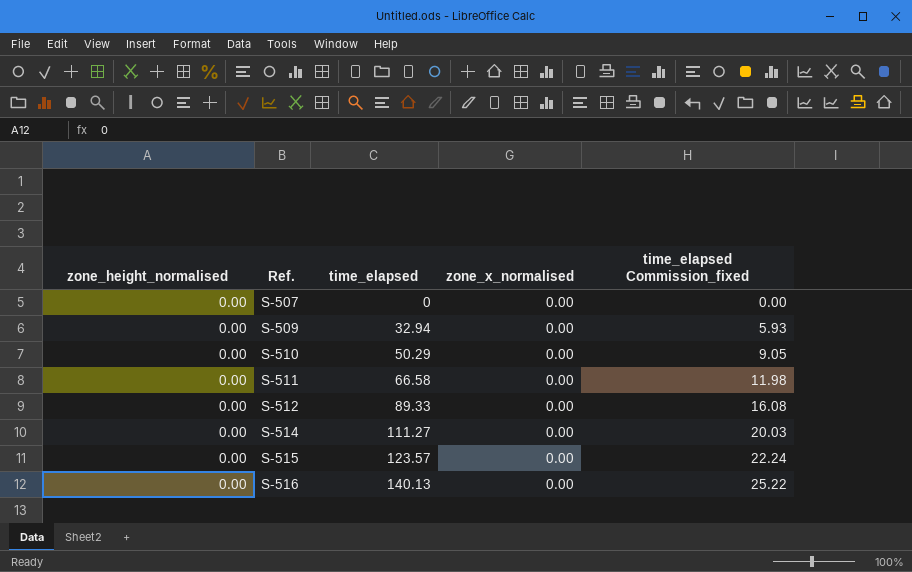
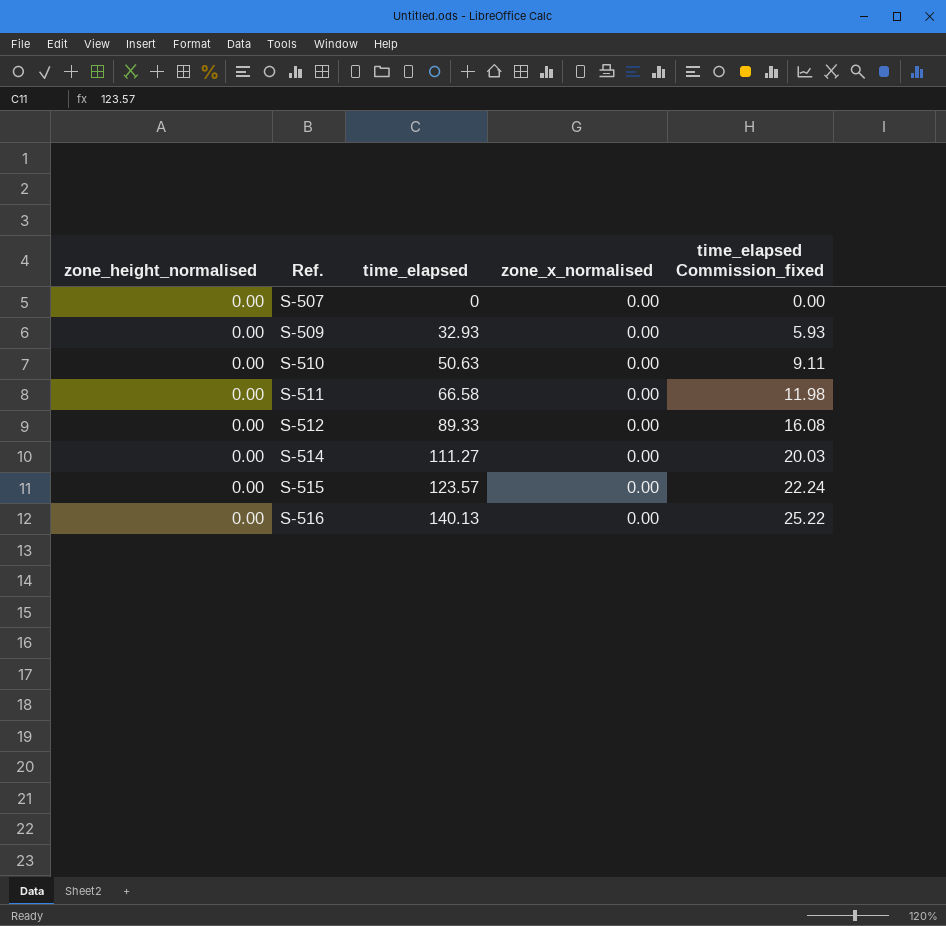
S-509 | time_elapsed: 32.94 -> 32.93
S-510 | time_elapsed: 50.29 -> 50.63
S-510 | time_elapsed Commission_fixed: 9.05 -> 9.11

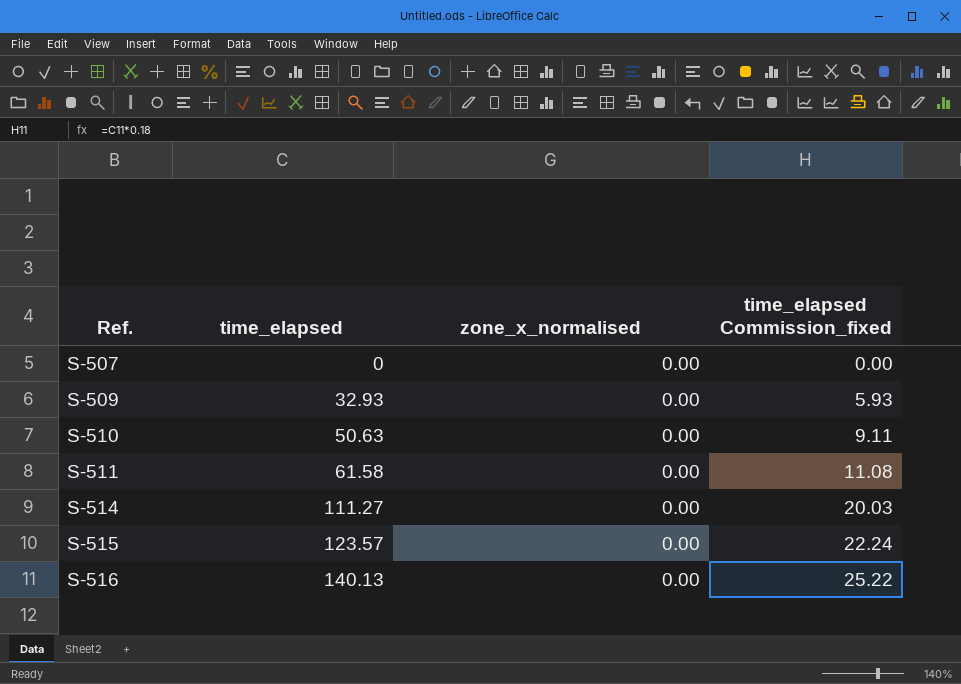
column zone_height_normalised | position: 1 -> none
row S-512: 0.00 | 89.33 | 0.00 | 16.08 -> none
S-511 | time_elapsed: 66.58 -> 61.58
S-511 | time_elapsed Commission_fixed: 11.98 -> 11.08

